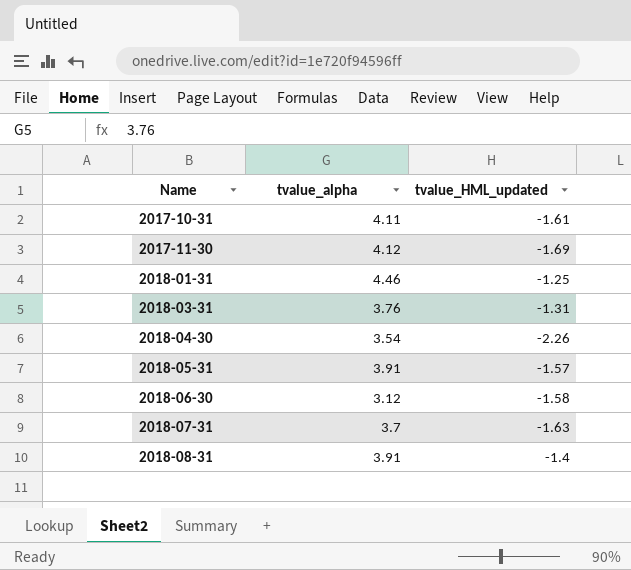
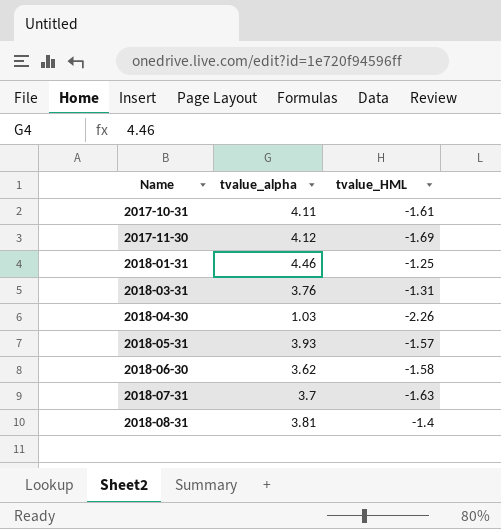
column name: tvalue_HML_updated -> tvalue_HML
2018-04-30 | tvalue_alpha: 3.54 -> 1.03
2018-05-31 | tvalue_alpha: 3.91 -> 3.93
2018-06-30 | tvalue_alpha: 3.12 -> 3.62
2018-08-31 | tvalue_alpha: 3.91 -> 3.81

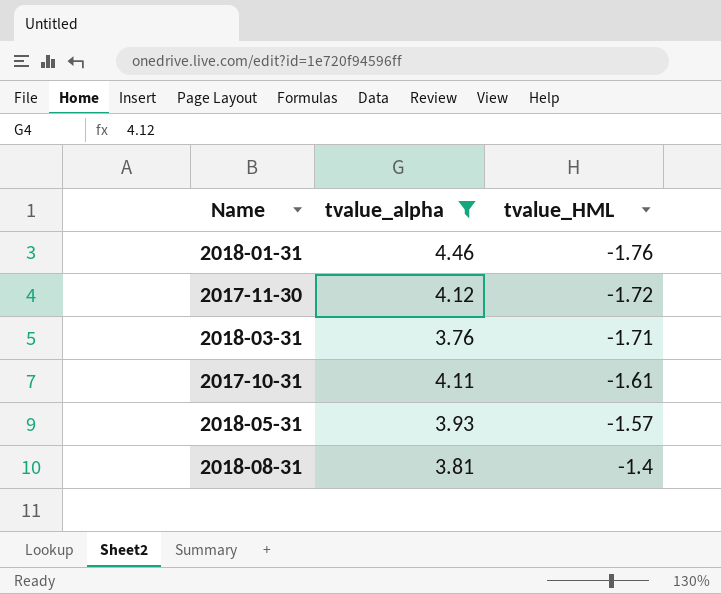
filter: none -> tvalue_alpha >= 3.76
row order: Name ascending -> tvalue_HML ascending
2018-01-31 | tvalue_HML: -1.25 -> -1.76
2017-11-30 | tvalue_HML: -1.69 -> -1.72
2018-03-31 | tvalue_HML: -1.31 -> -1.71

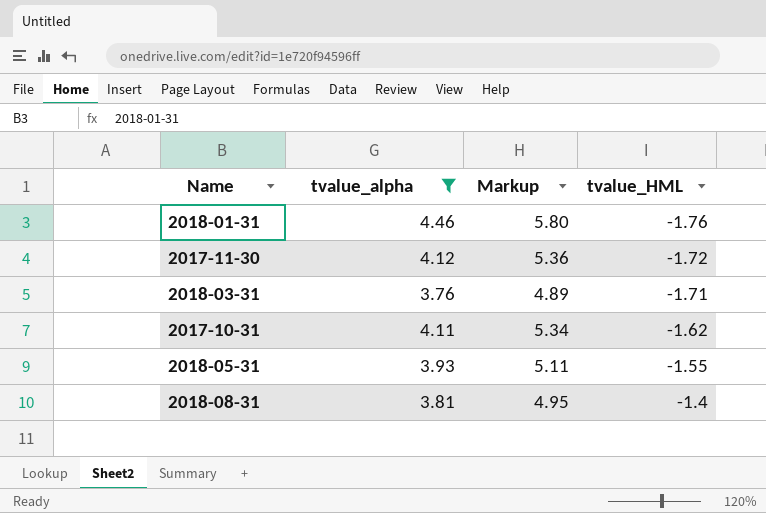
column Markup | formula: none -> [tvalue_alpha] * 1.3
2017-10-31 | tvalue_HML: -1.61 -> -1.62
2018-05-31 | tvalue_HML: -1.57 -> -1.55

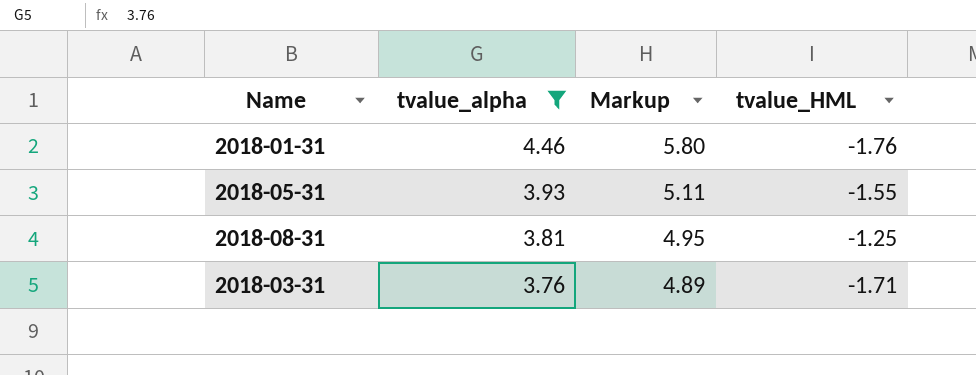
row order: tvalue_HML ascending -> tvalue_alpha descending
row 2017-11-30: 4.12 | 5.36 | -1.72 -> none
row 2017-10-31: 4.11 | 5.34 | -1.62 -> none
2018-08-31 | tvalue_HML: -1.4 -> -1.25

